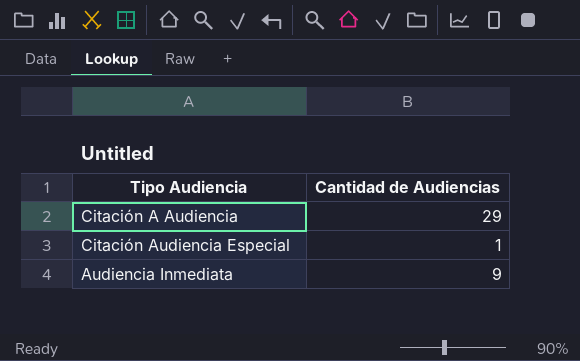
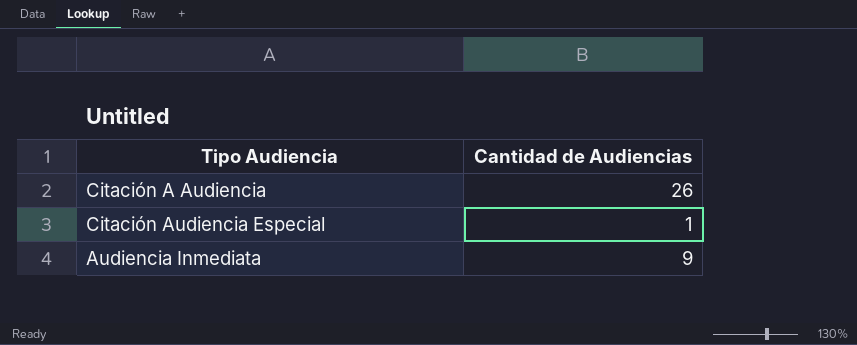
Citación A Audiencia | Cantidad de Audiencias: 29 -> 26

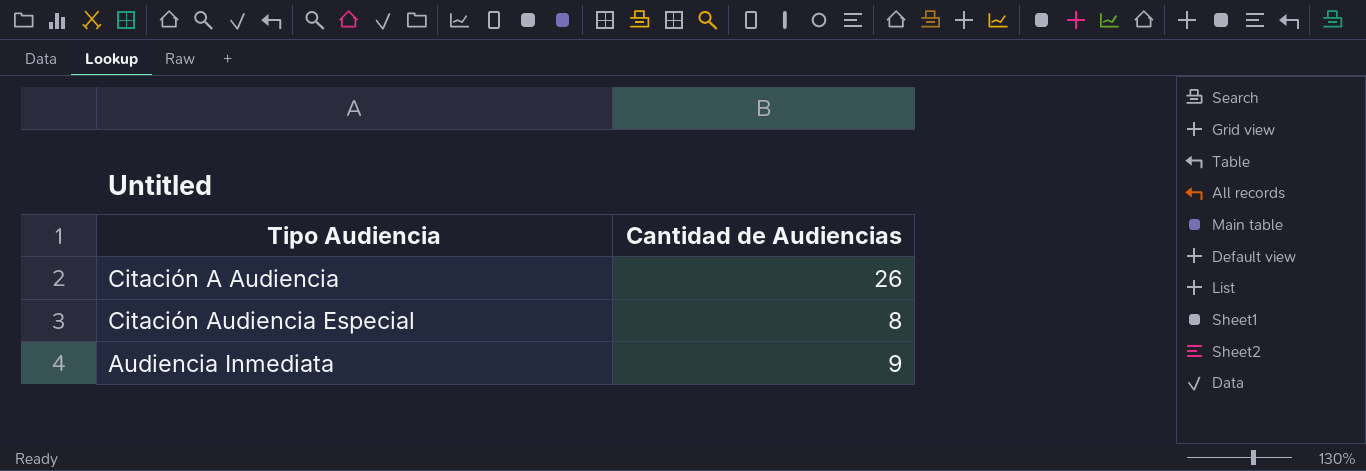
Citación Audiencia Especial | Cantidad de Audiencias: 1 -> 8

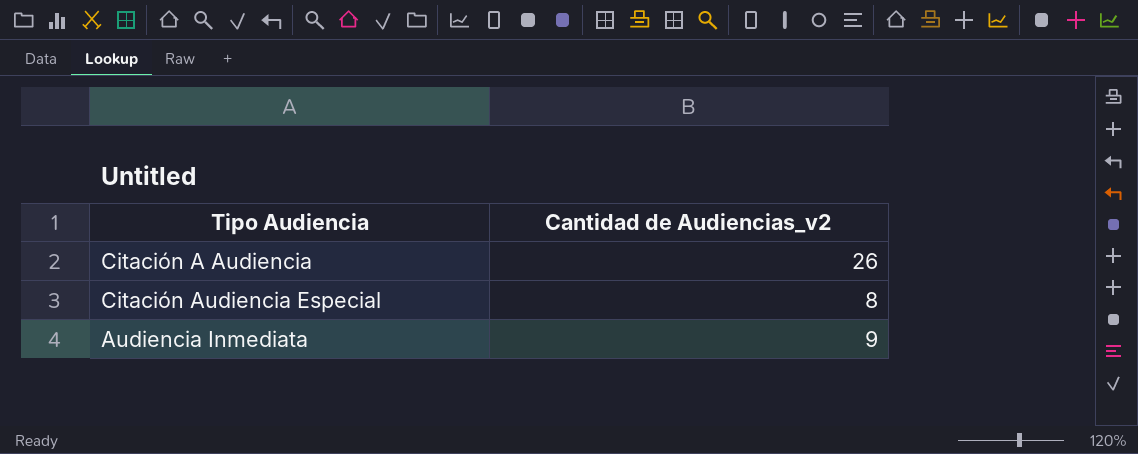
column name: Cantidad de Audiencias -> Cantidad de Audiencias_v2

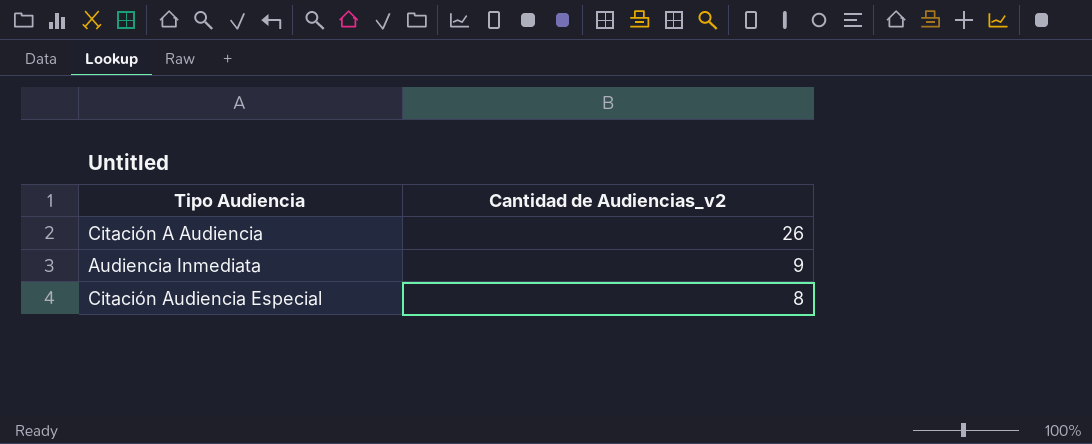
row order: none -> Cantidad de Audiencias_v2 descending

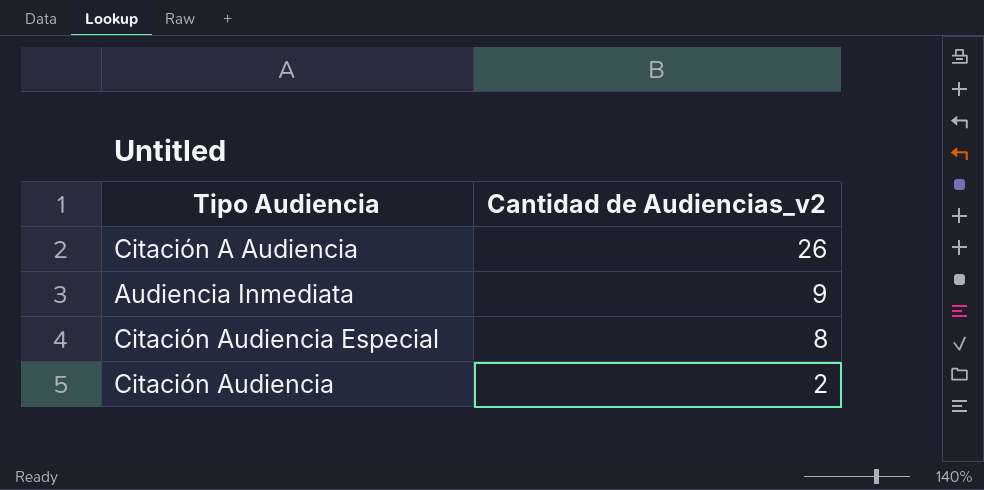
row Citación Audiencia: none -> 2

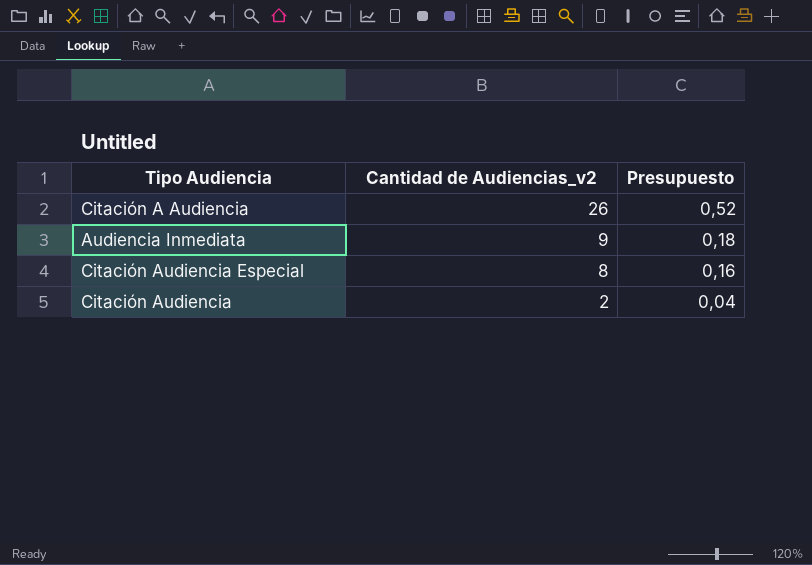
column Presupuesto | formula: none -> [Cantidad de Audiencias_v2] * 0,02

